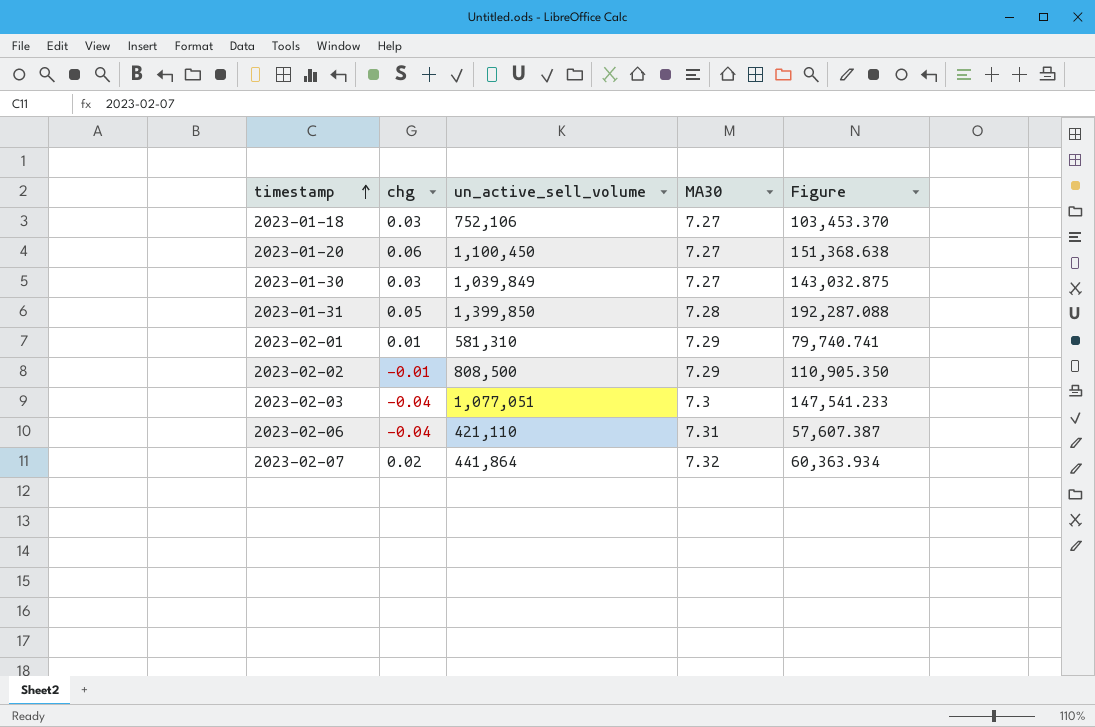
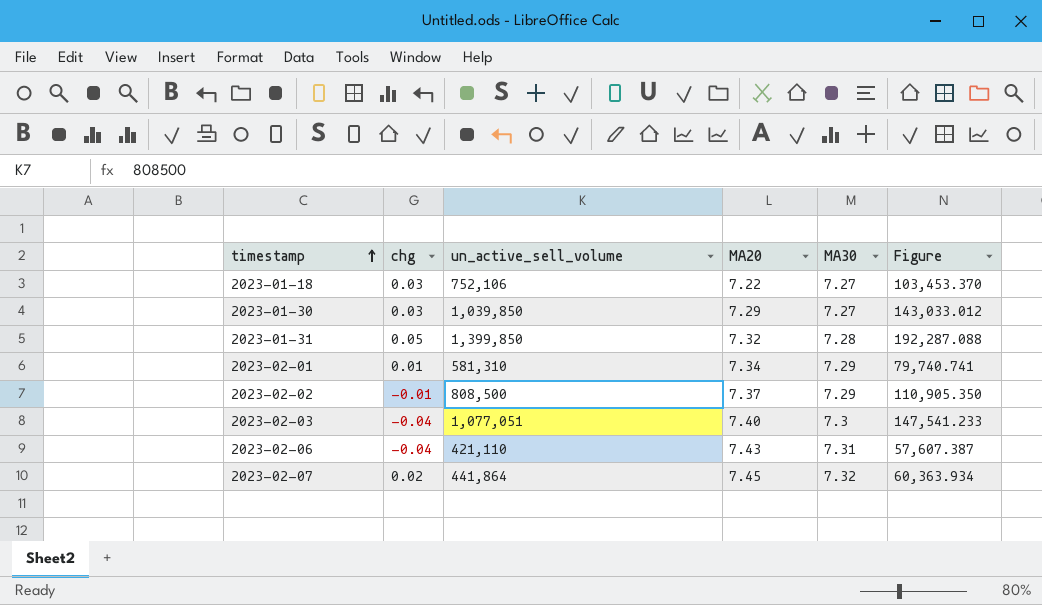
column MA20 | position: none -> 4
row 2023-01-20: 0.06 | 1,100,450 | 7.27 | 151,368.638 -> none
2023-01-30 | un_active_sell_volume: 1,039,849 -> 1,039,850
2023-01-30 | Figure: 143,032.875 -> 143,033.012

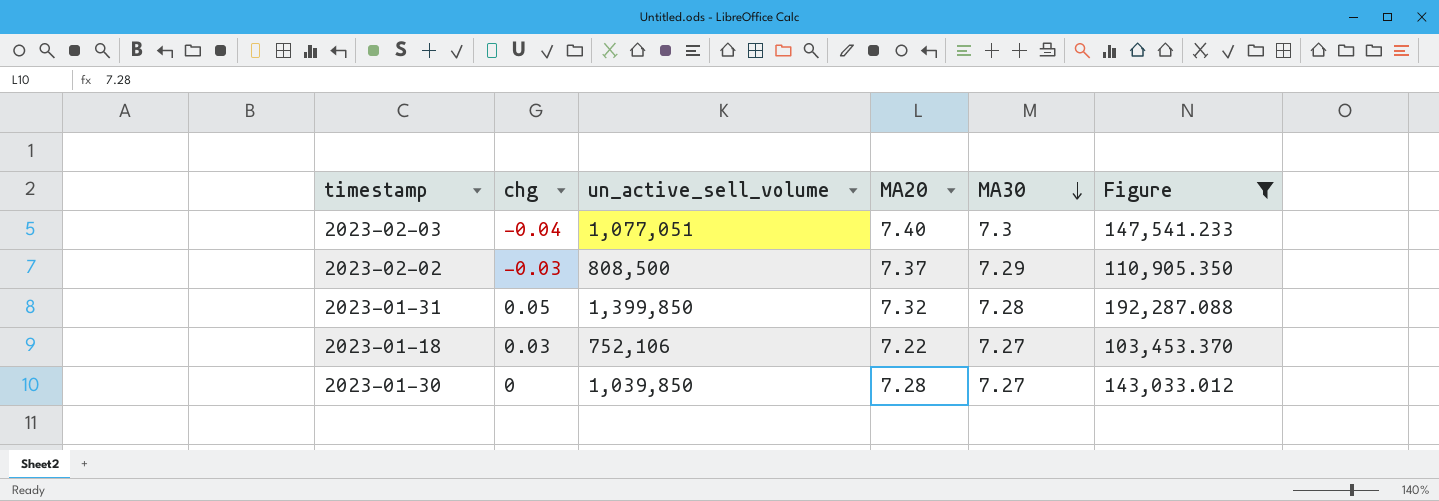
filter: none -> Figure >= 103,453.370
row order: timestamp ascending -> MA30 descending
2023-02-02 | chg: -0.01 -> -0.03
2023-01-30 | chg: 0.03 -> 0
2023-01-30 | MA20: 7.29 -> 7.28

